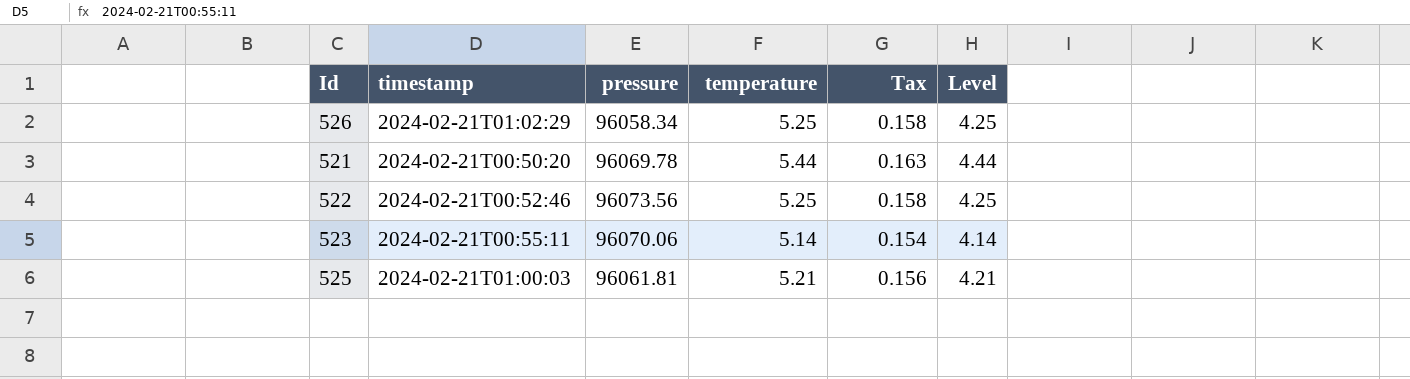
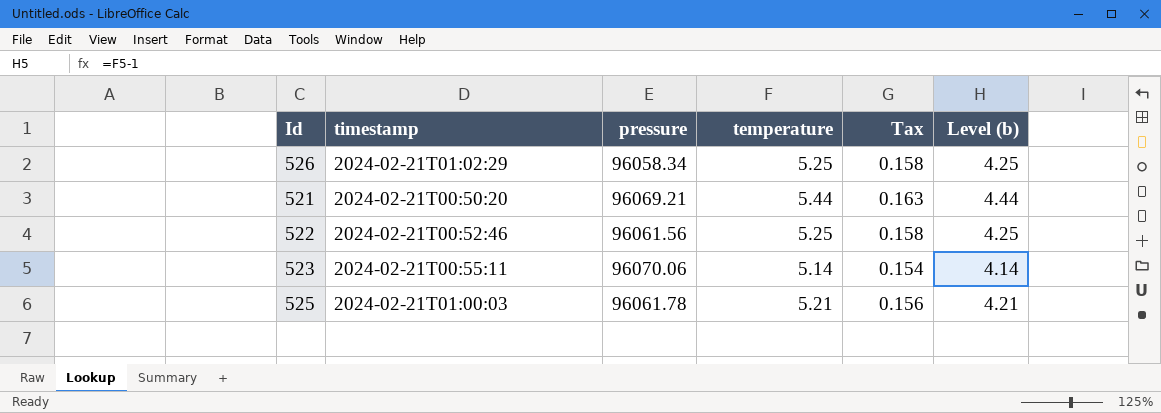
column name: Level -> Level (b)
521 | pressure: 96069.78 -> 96069.21
522 | pressure: 96073.56 -> 96061.56
525 | pressure: 96061.81 -> 96061.78

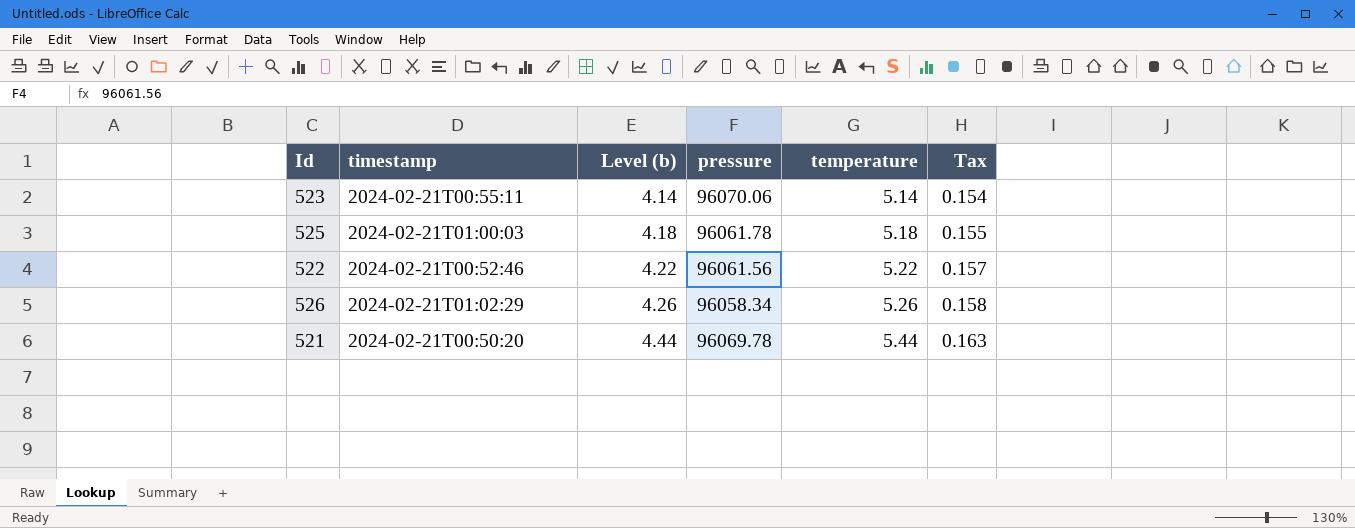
row order: none -> Level (b) ascending
column Level (b) | position: 6 -> 3
525 | Level (b): 4.21 -> 4.18
525 | temperature: 5.21 -> 5.18
525 | Tax: 0.156 -> 0.155
522 | Level (b): 4.25 -> 4.22
522 | temperature: 5.25 -> 5.22
522 | Tax: 0.158 -> 0.157
526 | Level (b): 4.25 -> 4.26
526 | temperature: 5.25 -> 5.26
521 | pressure: 96069.21 -> 96069.78

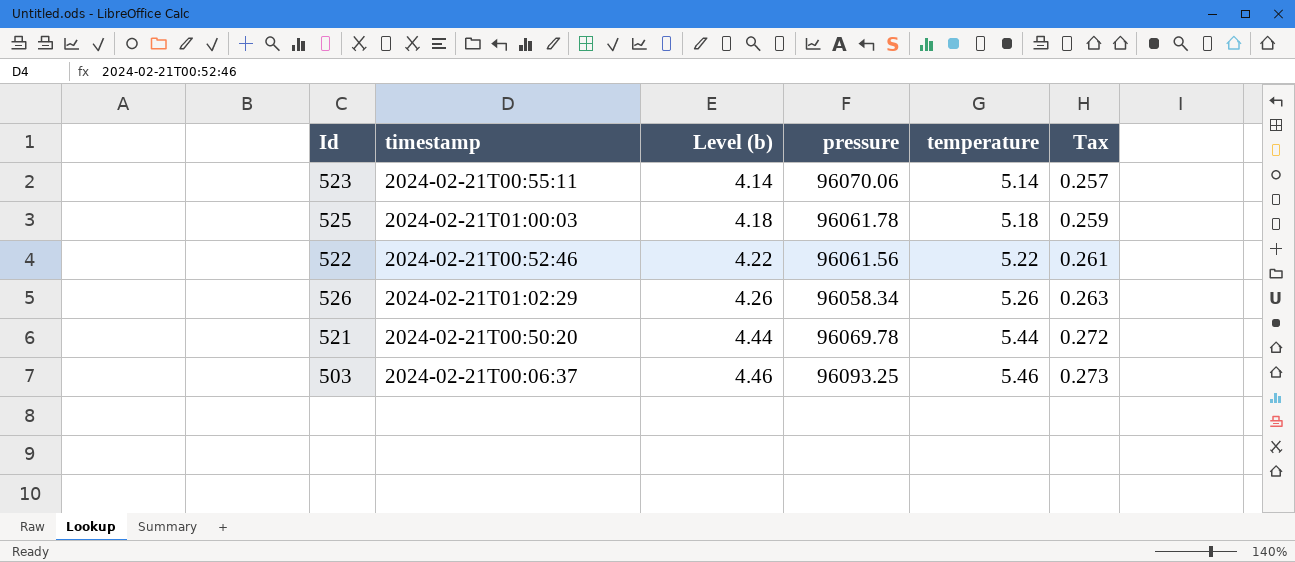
column Tax | formula: [temperature] * 0.03 -> [temperature] * 0.05
row 503: none -> 2024-02-21T00:06:37 | 4.46 | 96093.25 | 5.46 | 0.273

